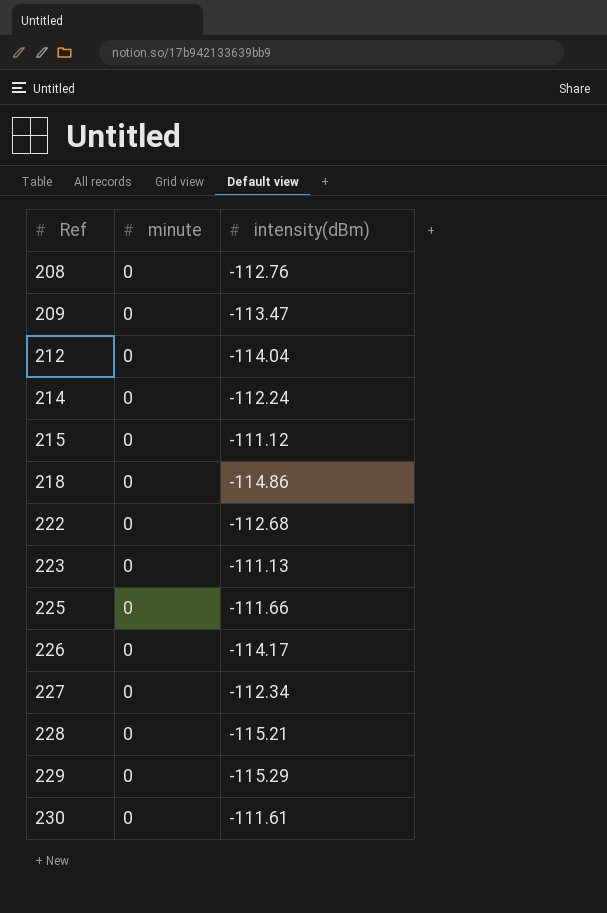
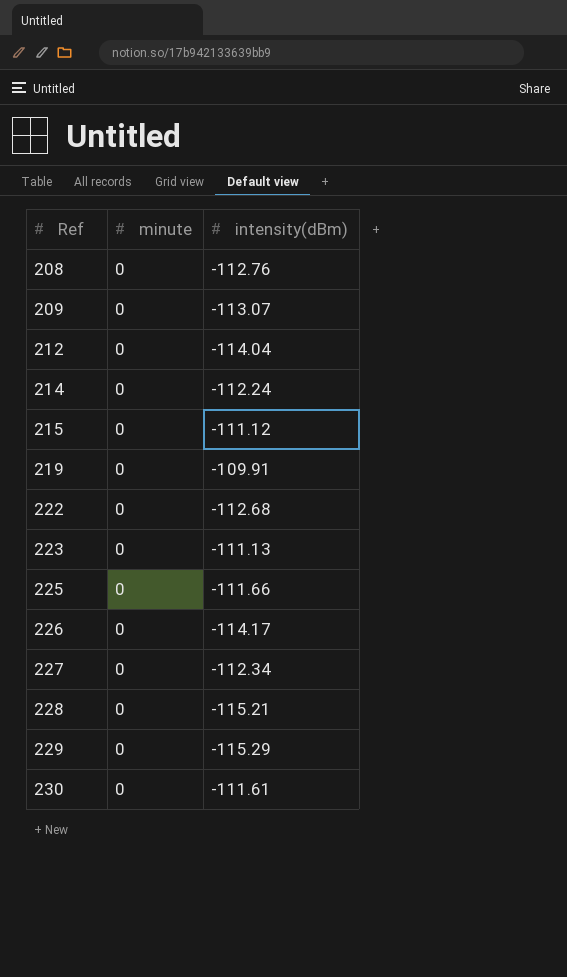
row 218: 0 | -114.86 -> none
209 | intensity(dBm): -113.47 -> -113.07
row 219: none -> 0 | -109.91

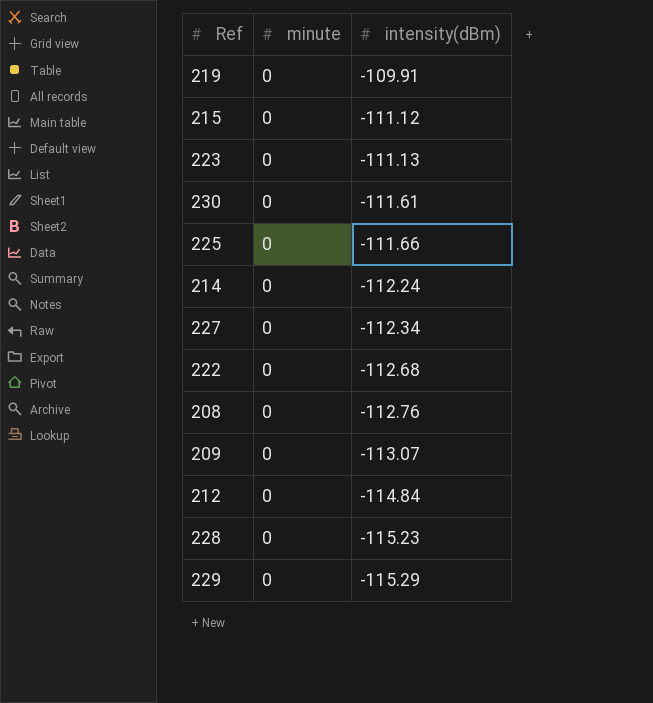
row order: Ref ascending -> intensity(dBm) descending
row 226: 0 | -114.17 -> none
212 | intensity(dBm): -114.04 -> -114.84
228 | intensity(dBm): -115.21 -> -115.23

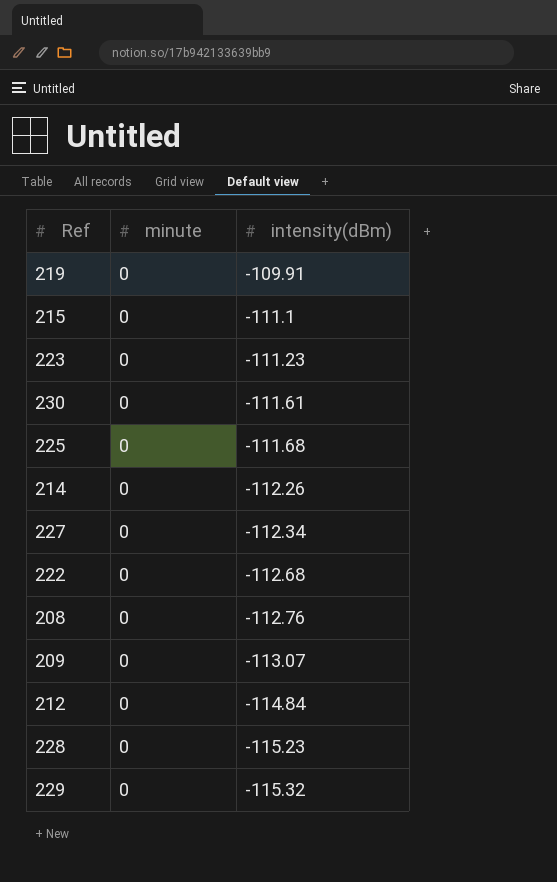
215 | intensity(dBm): -111.12 -> -111.1
223 | intensity(dBm): -111.13 -> -111.23
225 | intensity(dBm): -111.66 -> -111.68
214 | intensity(dBm): -112.24 -> -112.26
229 | intensity(dBm): -115.29 -> -115.32

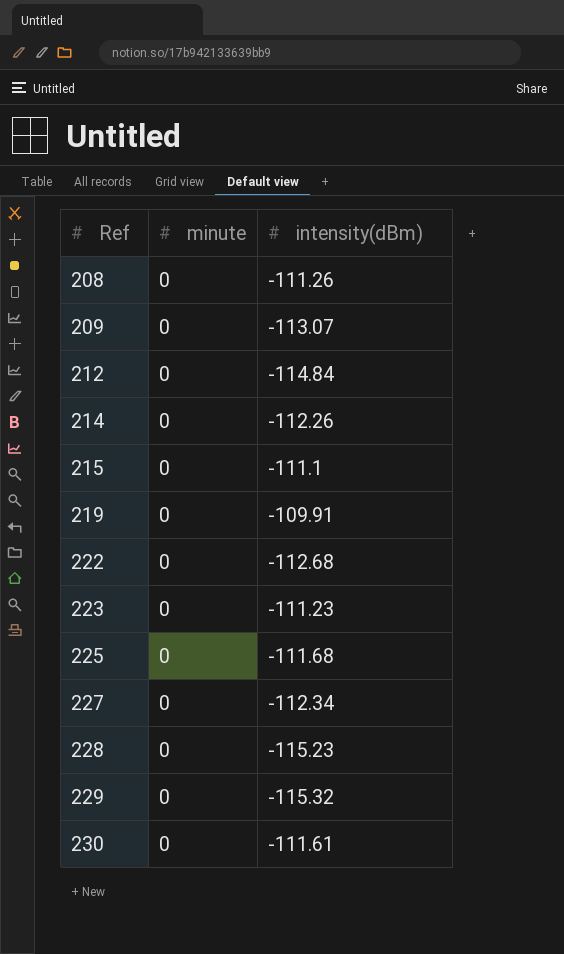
row order: intensity(dBm) descending -> Ref ascending
208 | intensity(dBm): -112.76 -> -111.26

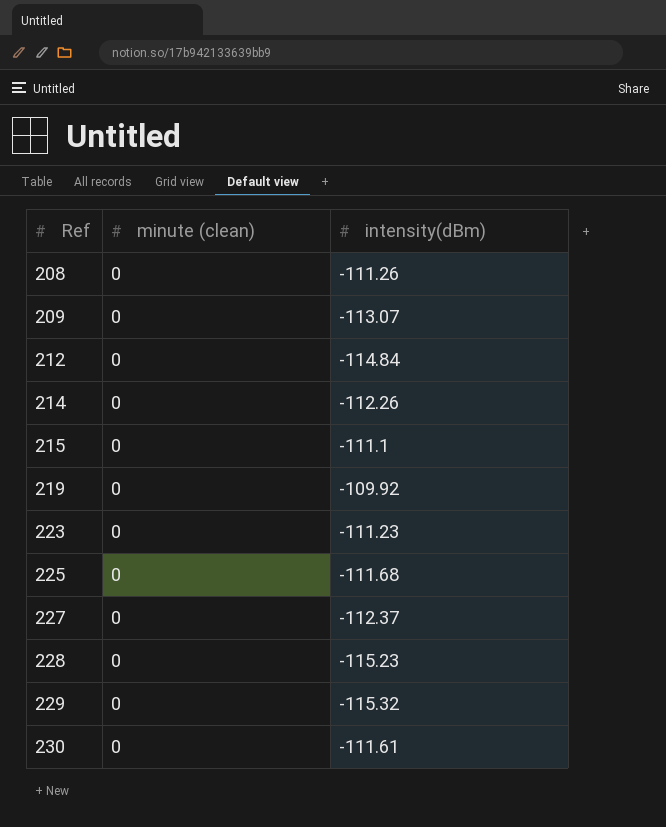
column name: minute -> minute (clean)
row 222: 0 | -112.68 -> none
219 | intensity(dBm): -109.91 -> -109.92
227 | intensity(dBm): -112.34 -> -112.37

